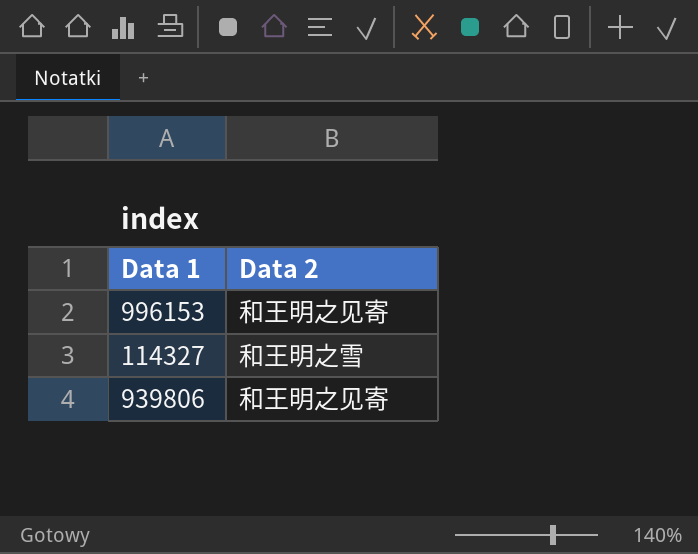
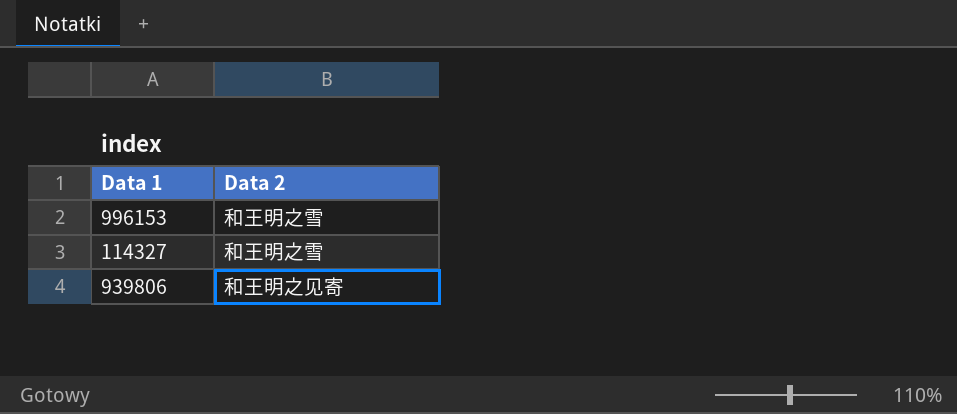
996153 | Data 2: 和王明之见寄 -> 和王明之雪

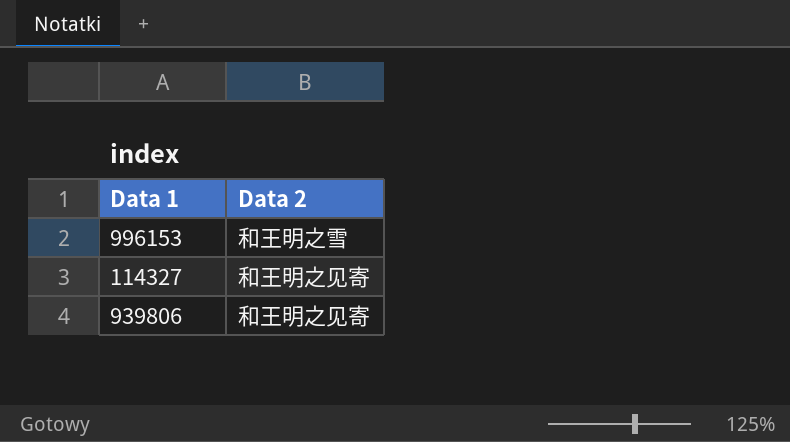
114327 | Data 2: 和王明之雪 -> 和王明之见寄

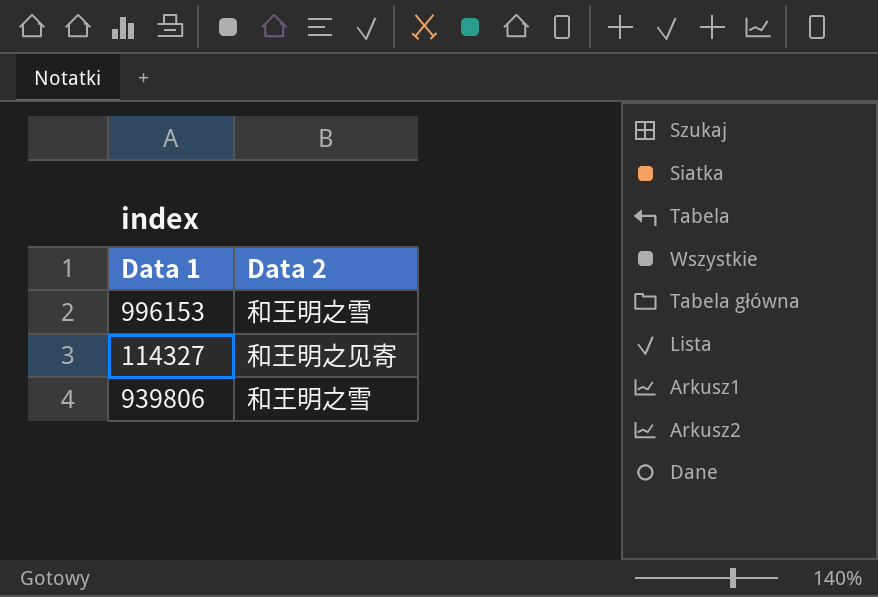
939806 | Data 2: 和王明之见寄 -> 和王明之雪

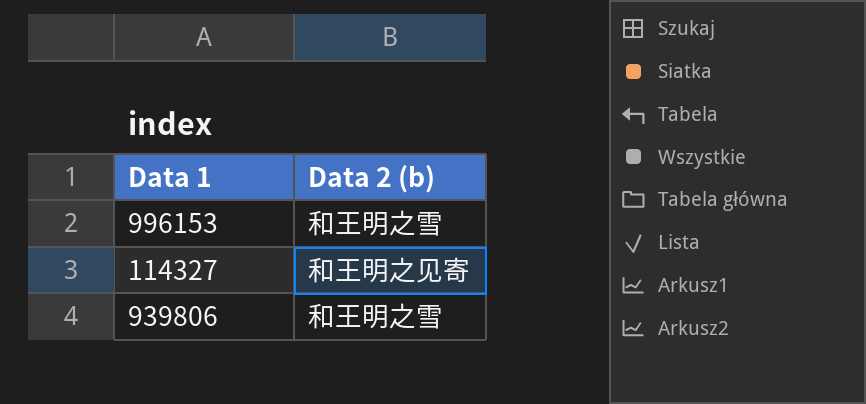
column name: Data 2 -> Data 2 (b)

